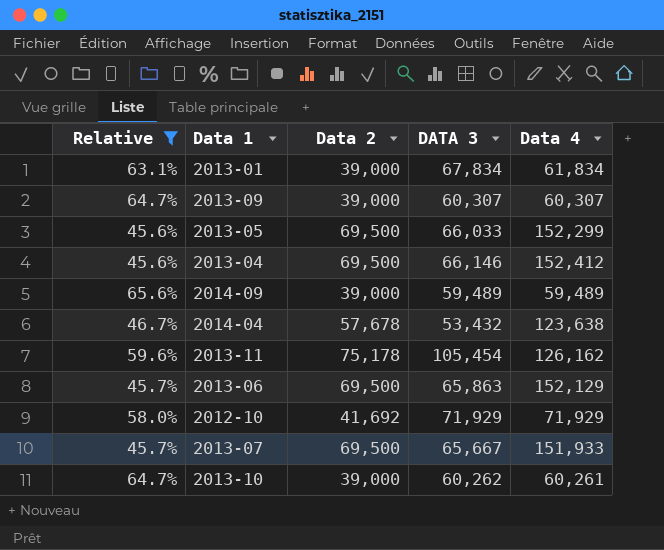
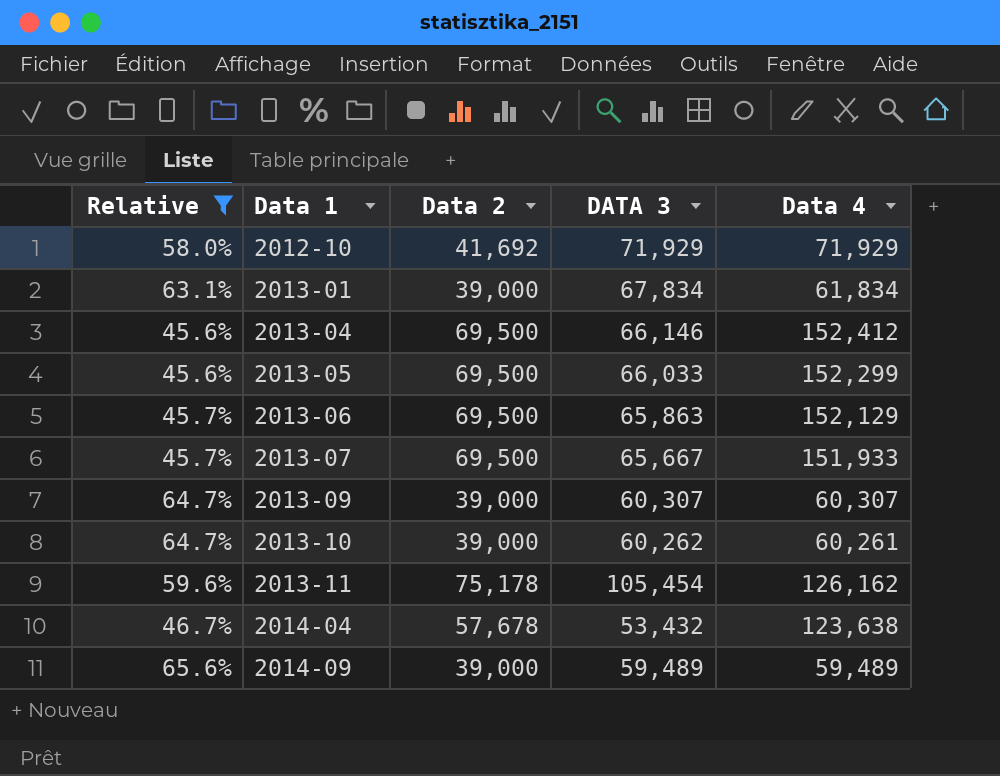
row order: none -> Data 1 ascending

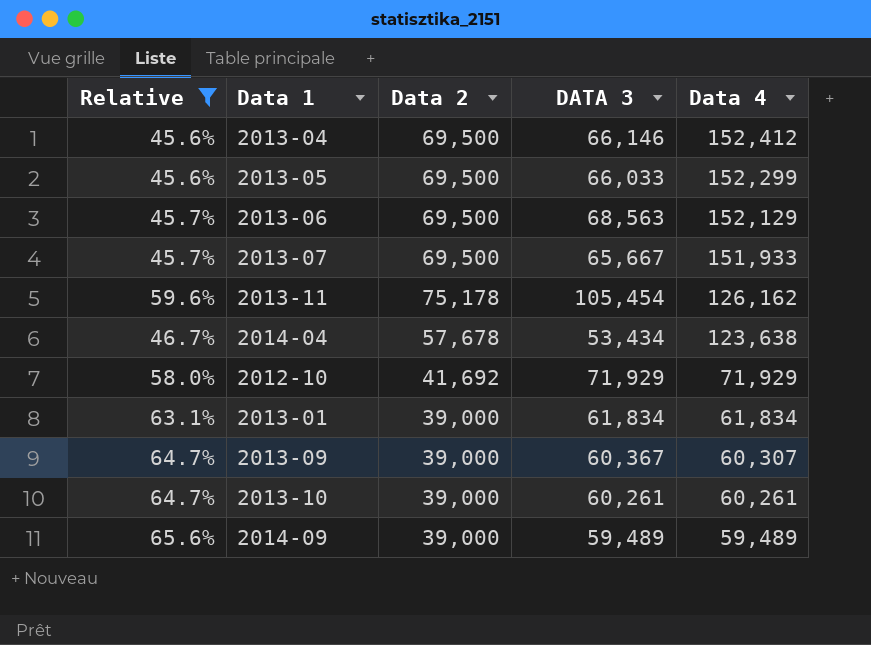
row order: Data 1 ascending -> Data 4 descending
2013-06 | DATA 3: 65,863 -> 68,563
2014-04 | DATA 3: 53,432 -> 53,434
2013-01 | DATA 3: 67,834 -> 61,834
2013-09 | DATA 3: 60,307 -> 60,367
2013-10 | DATA 3: 60,262 -> 60,261

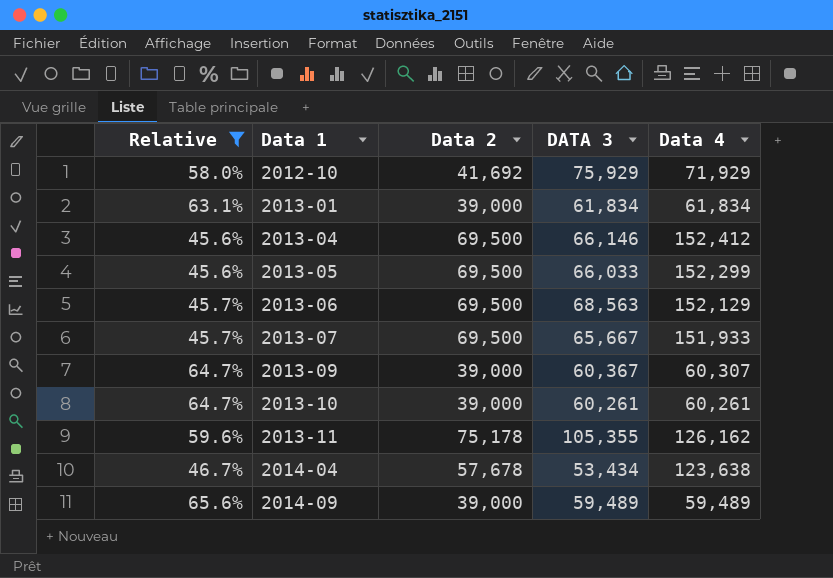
row order: Data 4 descending -> Data 1 ascending
2012-10 | DATA 3: 71,929 -> 75,929
2013-11 | DATA 3: 105,454 -> 105,355

